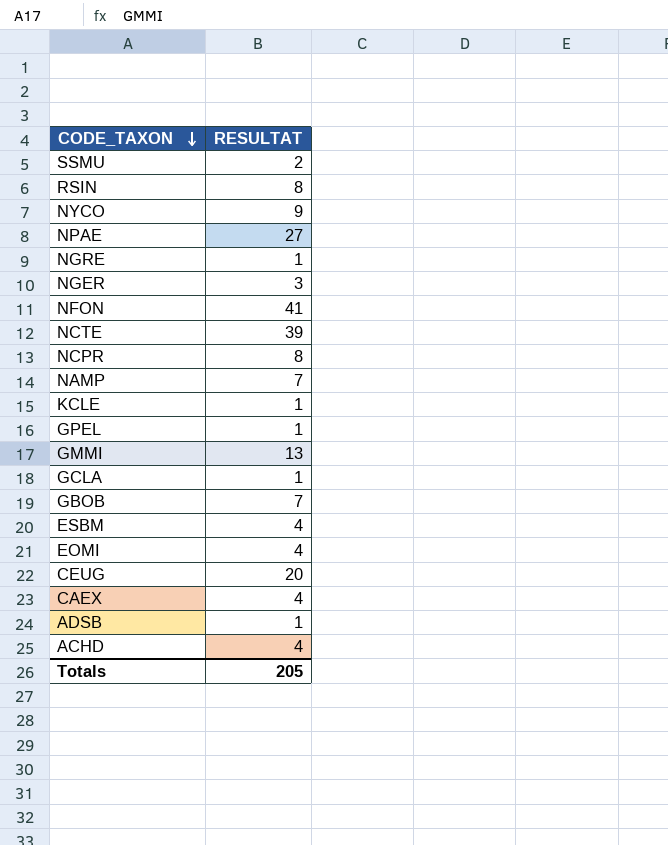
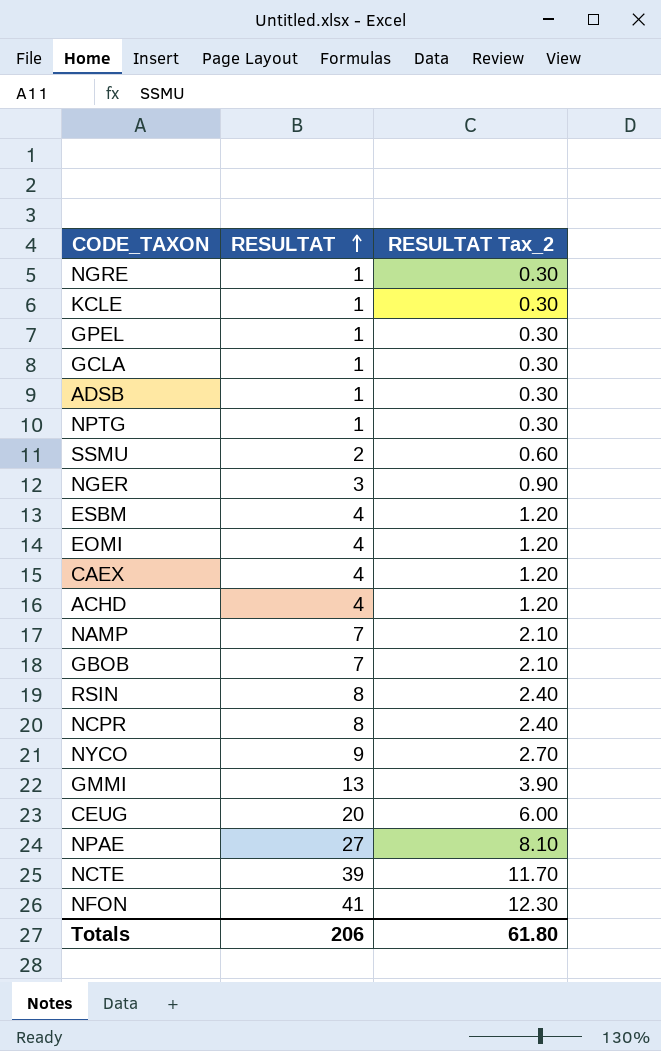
row order: CODE_TAXON descending -> RESULTAT ascending
column RESULTAT Tax_2 | formula: none -> [RESULTAT] * 0.3
row NPTG: none -> 1 | 0.30
Totals | RESULTAT: 205 -> 206

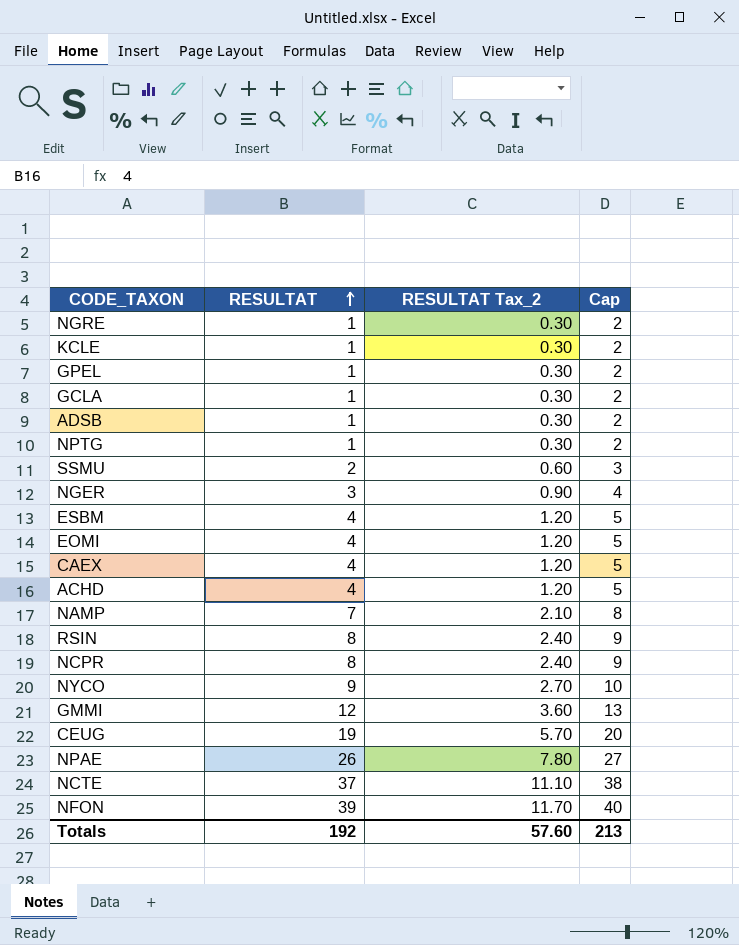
column Cap | formula: none -> [RESULTAT] + 1
row GBOB: 7 | 2.10 -> none
GMMI | RESULTAT: 13 -> 12
GMMI | RESULTAT Tax_2: 3.90 -> 3.60
CEUG | RESULTAT: 20 -> 19
CEUG | RESULTAT Tax_2: 6.00 -> 5.70
NPAE | RESULTAT: 27 -> 26
NPAE | RESULTAT Tax_2: 8.10 -> 7.80
NCTE | RESULTAT: 39 -> 37
NCTE | RESULTAT Tax_2: 11.70 -> 11.10
NFON | RESULTAT: 41 -> 39
NFON | RESULTAT Tax_2: 12.30 -> 11.70
Totals | RESULTAT: 206 -> 192
Totals | RESULTAT Tax_2: 61.80 -> 57.60

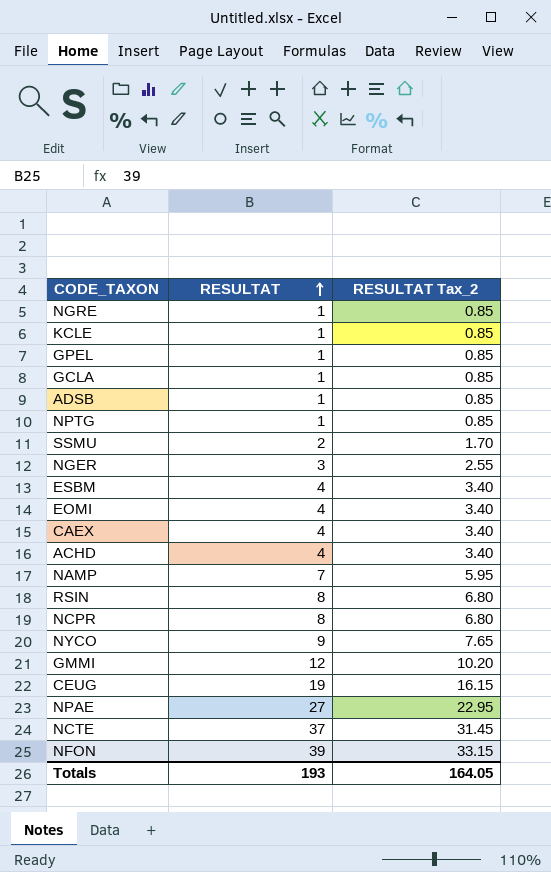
column Cap | formula: [RESULTAT] + 1 -> none
column RESULTAT Tax_2 | formula: [RESULTAT] * 0.3 -> [RESULTAT] * 0.85
NPAE | RESULTAT: 26 -> 27
Totals | RESULTAT: 192 -> 193
Totals | RESULTAT Tax_2: 57.60 -> 164.05

